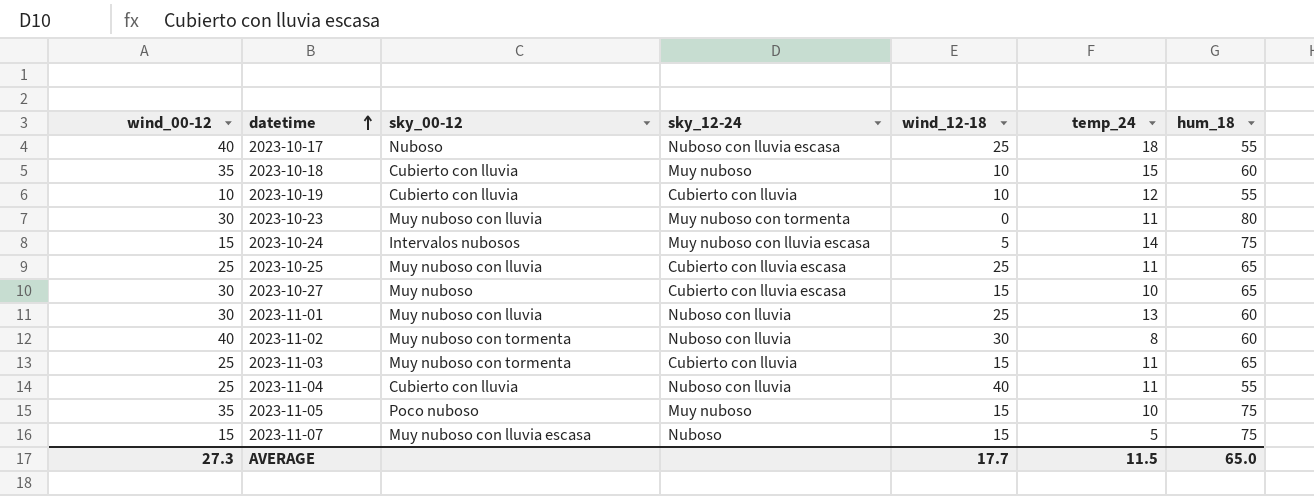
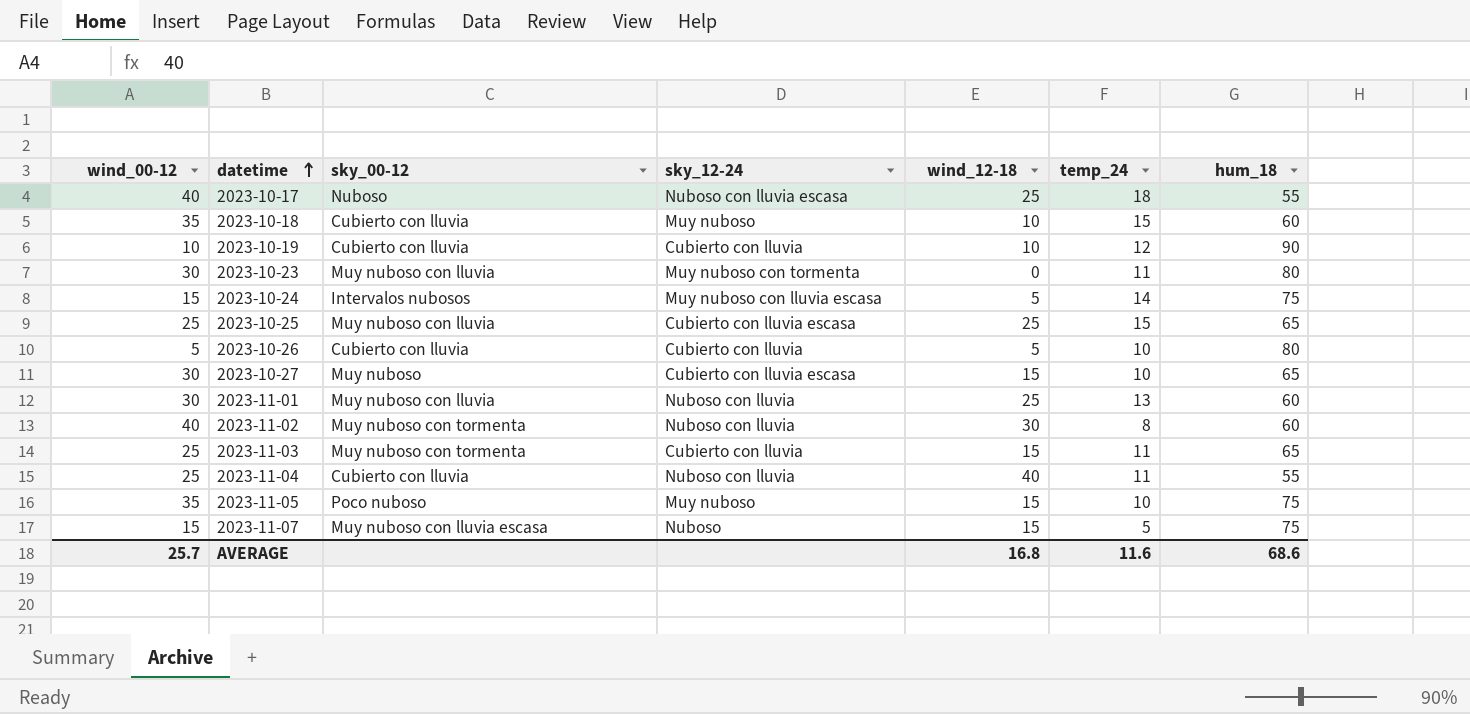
2023-10-19 | hum_18: 55 -> 90
2023-10-25 | temp_24: 11 -> 15
row 2023-10-26: none -> 5 | Cubierto con lluvia | Cubierto con lluvia | 5 | 10 | 80
AVERAGE | wind_00-12: 27.3 -> 25.7
AVERAGE | wind_12-18: 17.7 -> 16.8
AVERAGE | temp_24: 11.5 -> 11.6
AVERAGE | hum_18: 65.0 -> 68.6

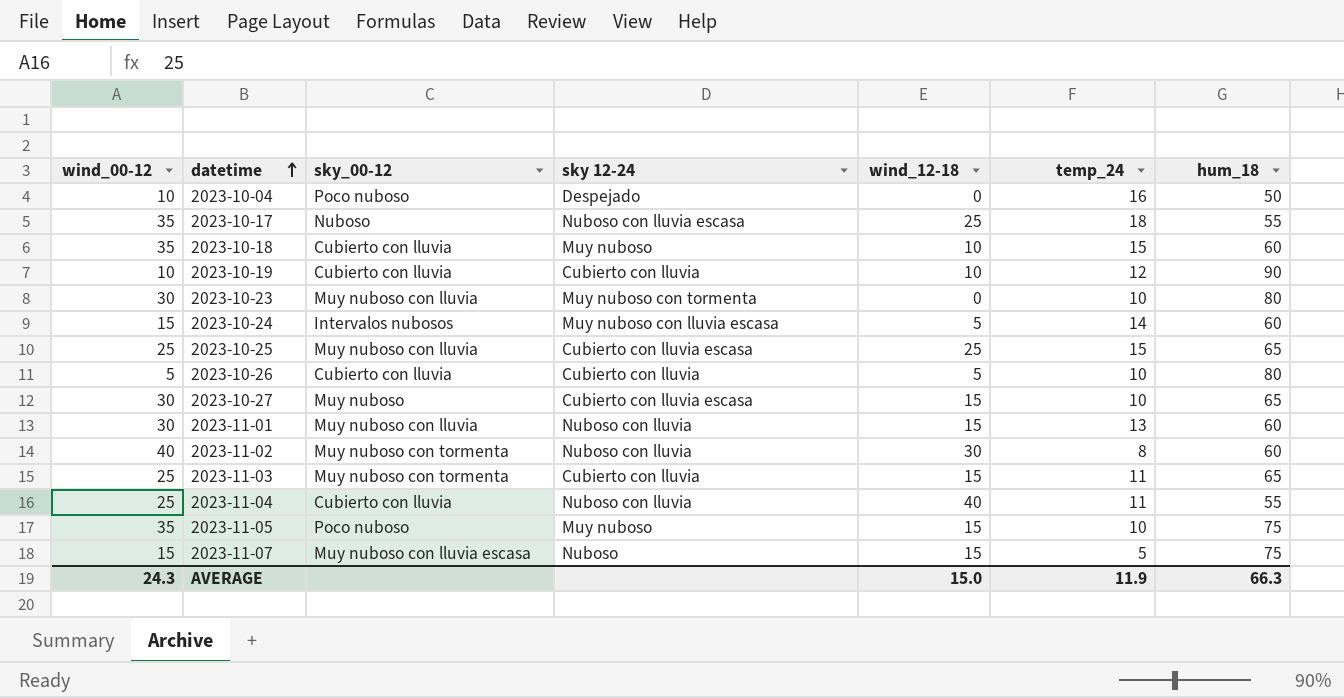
column name: sky_12-24 -> sky 12-24
row 2023-10-04: none -> 10 | Poco nuboso | Despejado | 0 | 16 | 50
2023-10-17 | wind_00-12: 40 -> 35
2023-10-23 | temp_24: 11 -> 10
2023-10-24 | hum_18: 75 -> 60
2023-11-01 | wind_12-18: 25 -> 15
AVERAGE | wind_00-12: 25.7 -> 24.3
AVERAGE | wind_12-18: 16.8 -> 15.0
AVERAGE | temp_24: 11.6 -> 11.9
AVERAGE | hum_18: 68.6 -> 66.3

